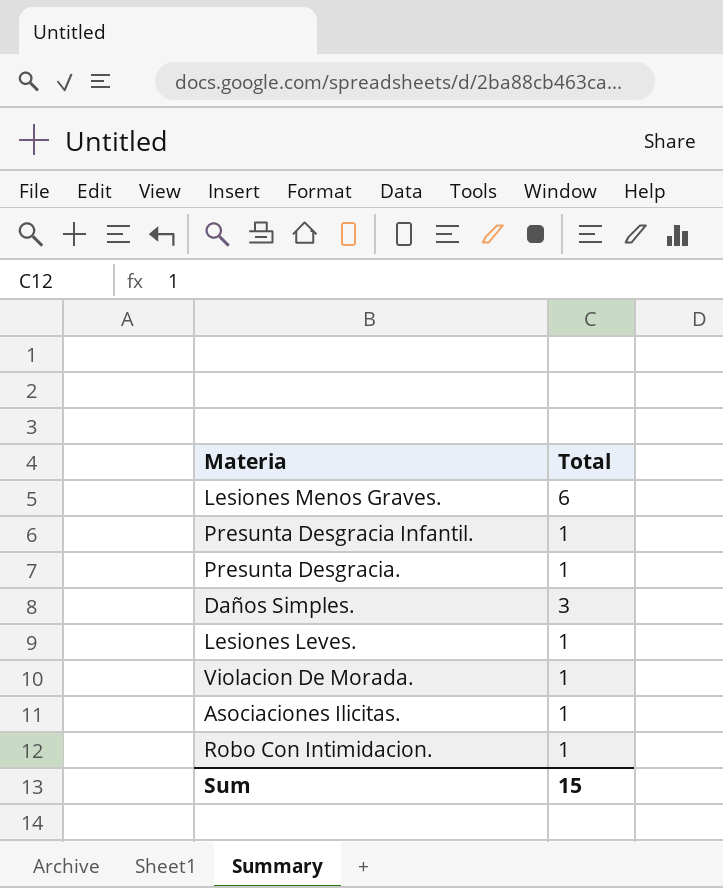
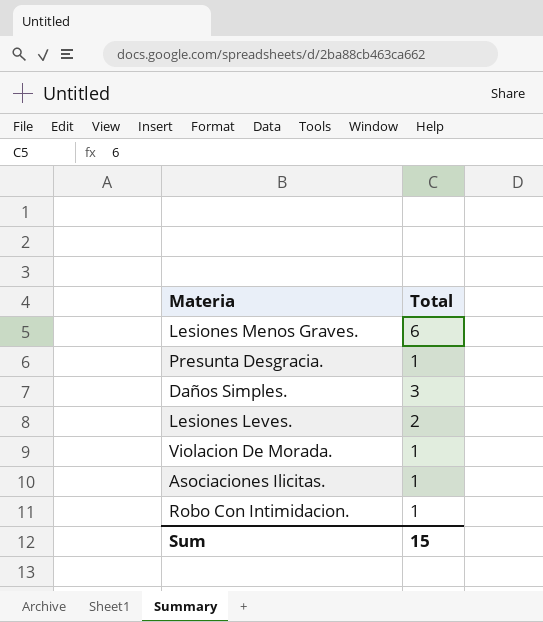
row Presunta Desgracia Infantil.: 1 -> none
Lesiones Leves. | Total: 1 -> 2

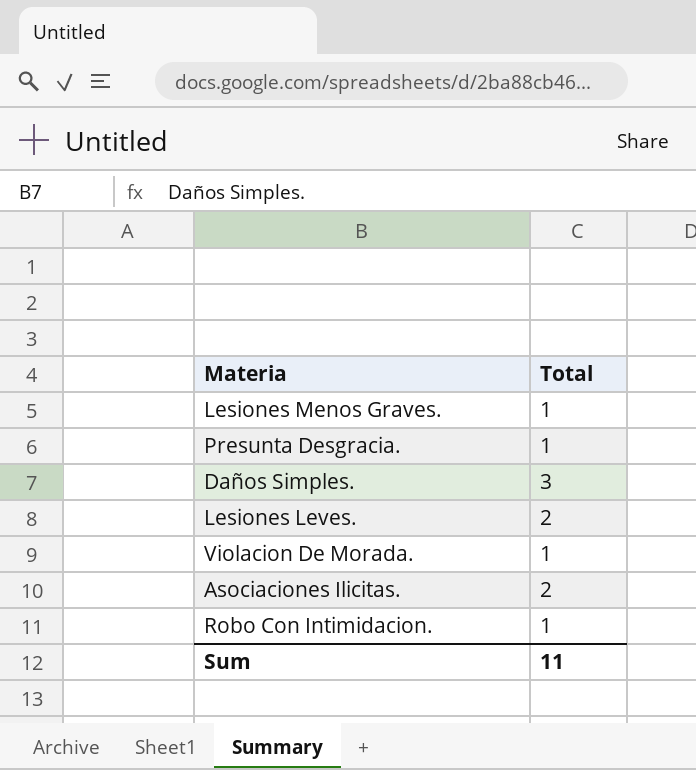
Lesiones Menos Graves. | Total: 6 -> 1
Asociaciones Ilicitas. | Total: 1 -> 2
Sum | Total: 15 -> 11

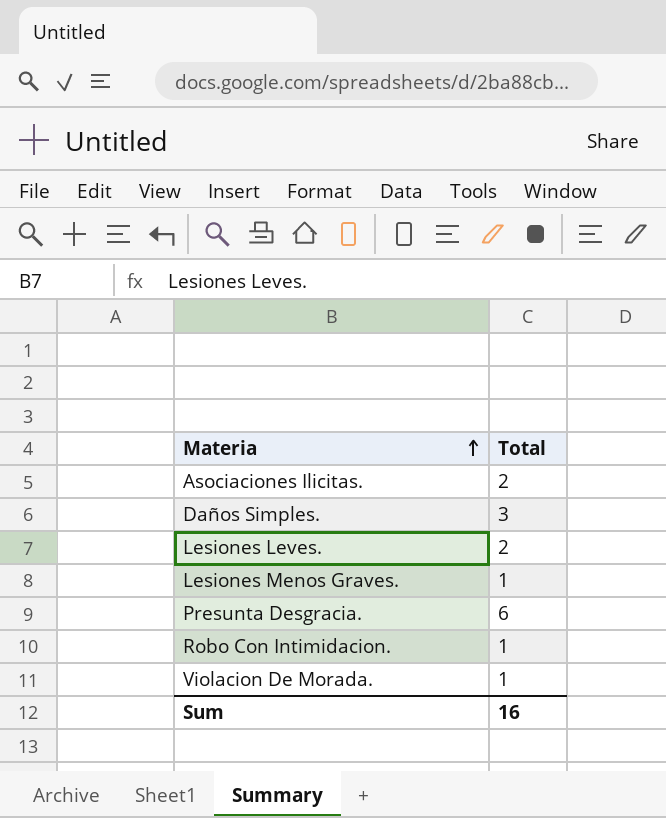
row order: none -> Materia ascending
Presunta Desgracia. | Total: 1 -> 6
Sum | Total: 11 -> 16

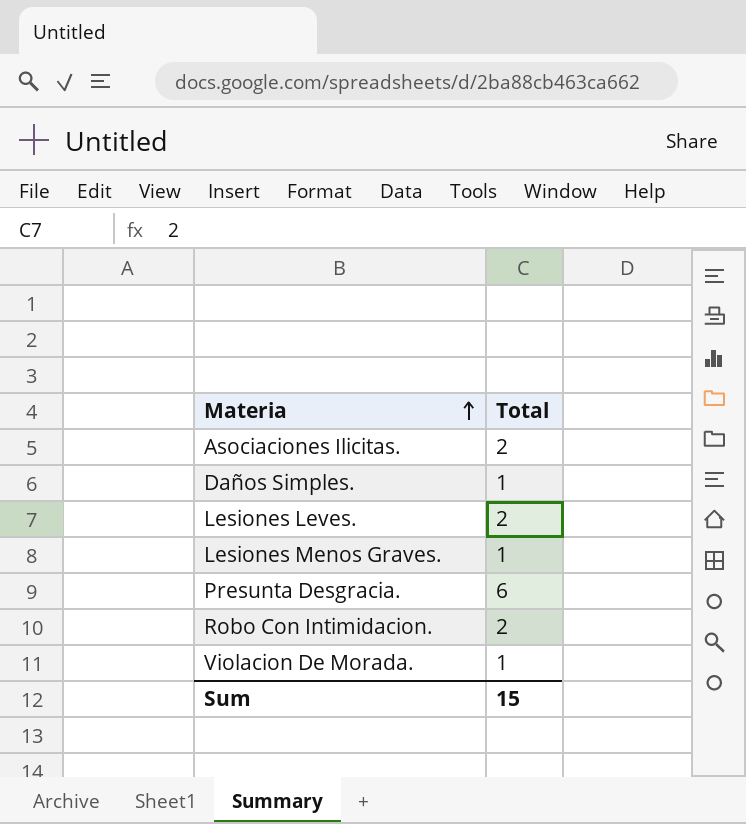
Daños Simples. | Total: 3 -> 1
Robo Con Intimidacion. | Total: 1 -> 2
Sum | Total: 16 -> 15

